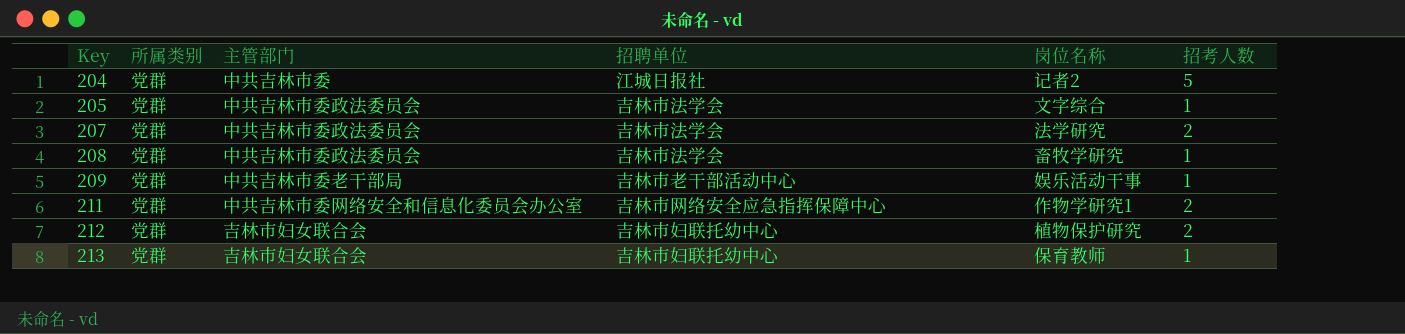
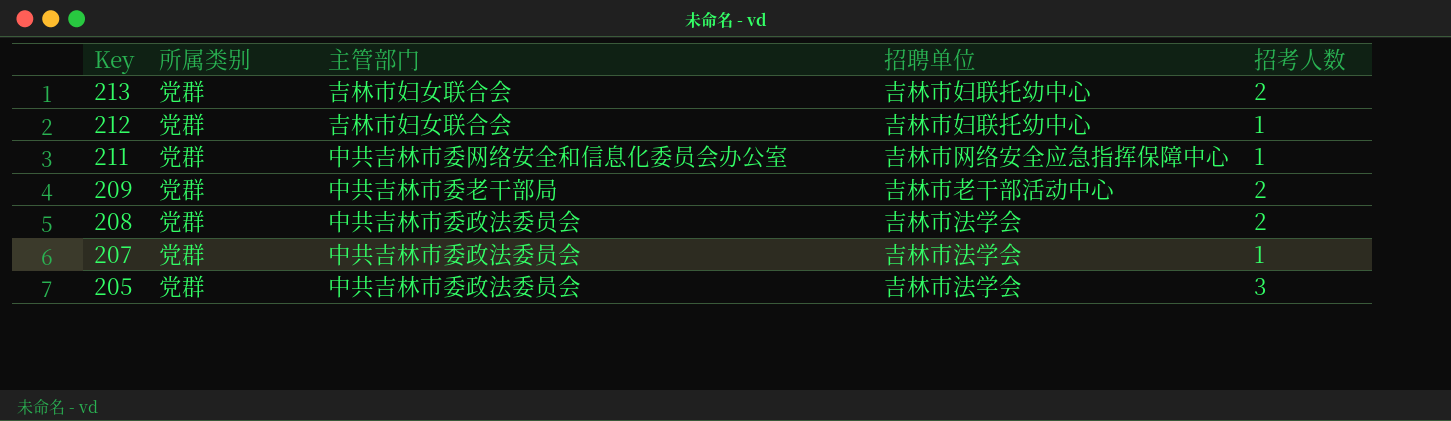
row order: Key ascending -> Key descending
column 岗位名称 | position: 5 -> none
row 204: 党群 | 中共吉林市委 | 江城日报社 | 记者2 | 5 -> none
213 | 招考人数: 1 -> 2
212 | 招考人数: 2 -> 1
211 | 招考人数: 2 -> 1
209 | 招考人数: 1 -> 2
208 | 招考人数: 1 -> 2
207 | 招考人数: 2 -> 1
205 | 招考人数: 1 -> 3

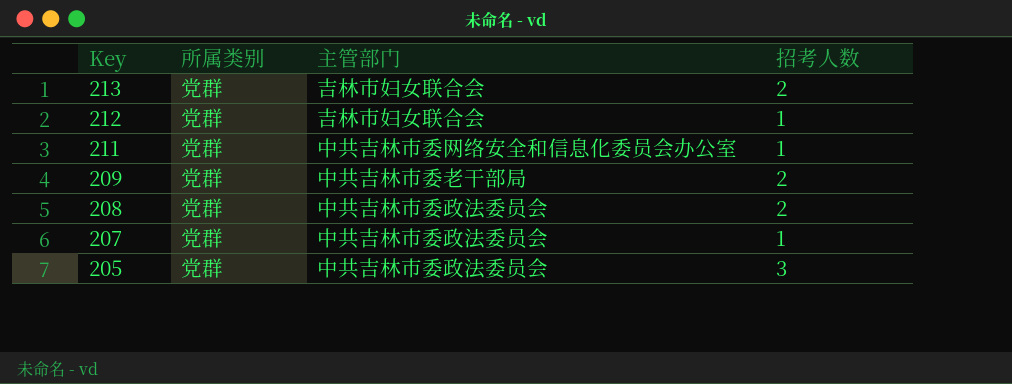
column 招聘单位 | position: 4 -> none

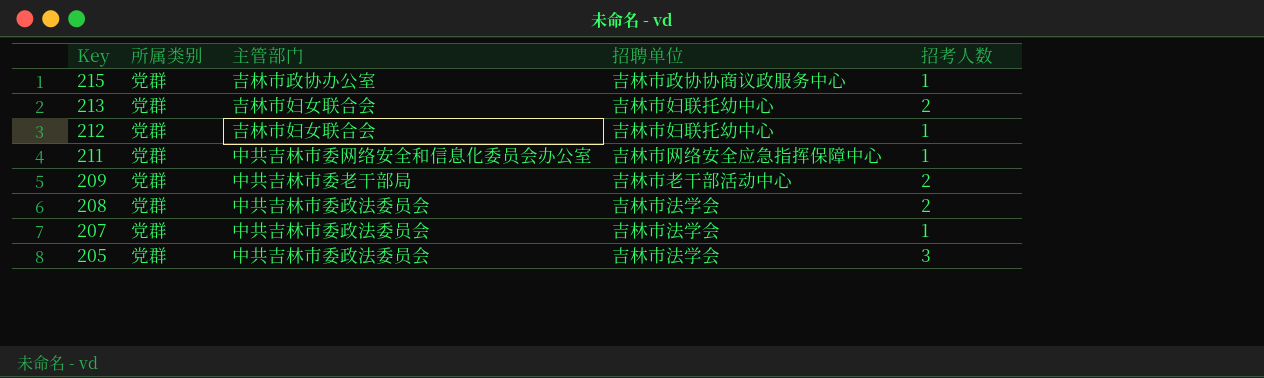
column 招聘单位 | position: none -> 4
row 215: none -> 党群 | 吉林市政协办公室 | 吉林市政协协商议政服务中心 | 1

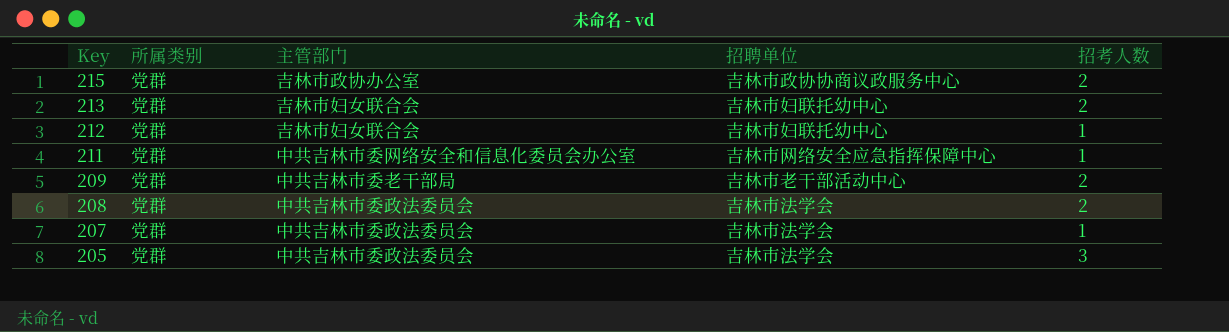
215 | 招考人数: 1 -> 2

